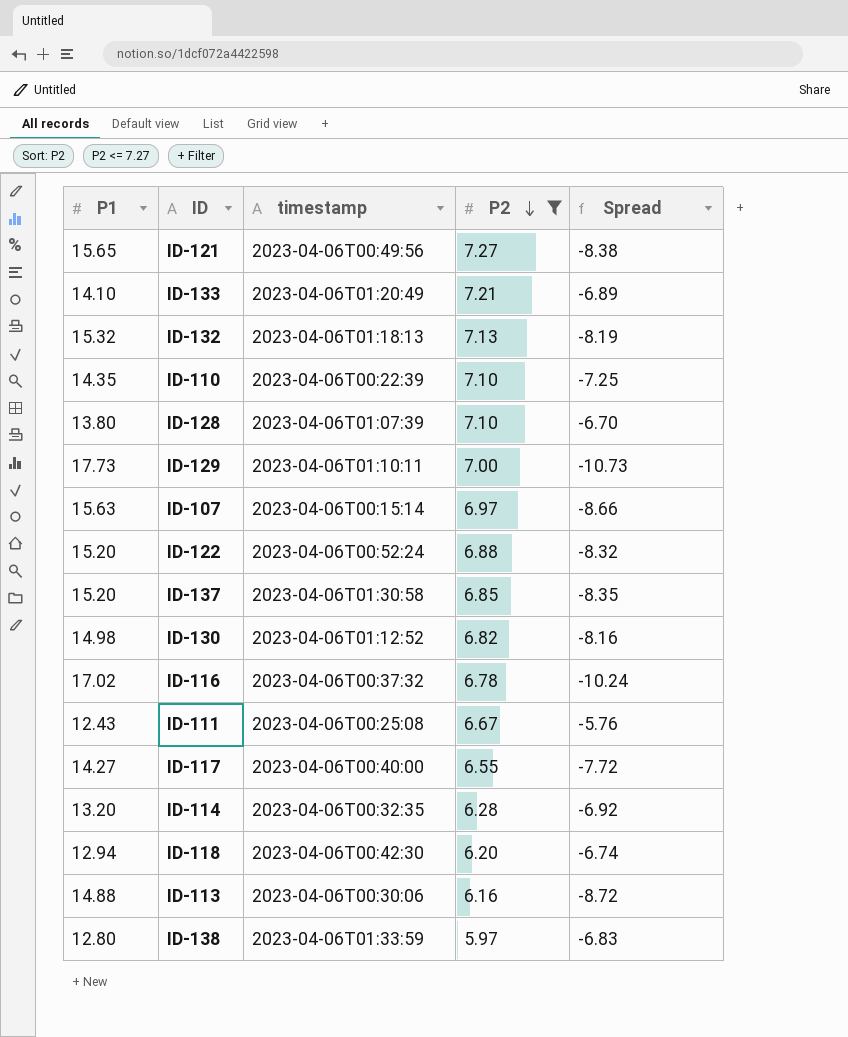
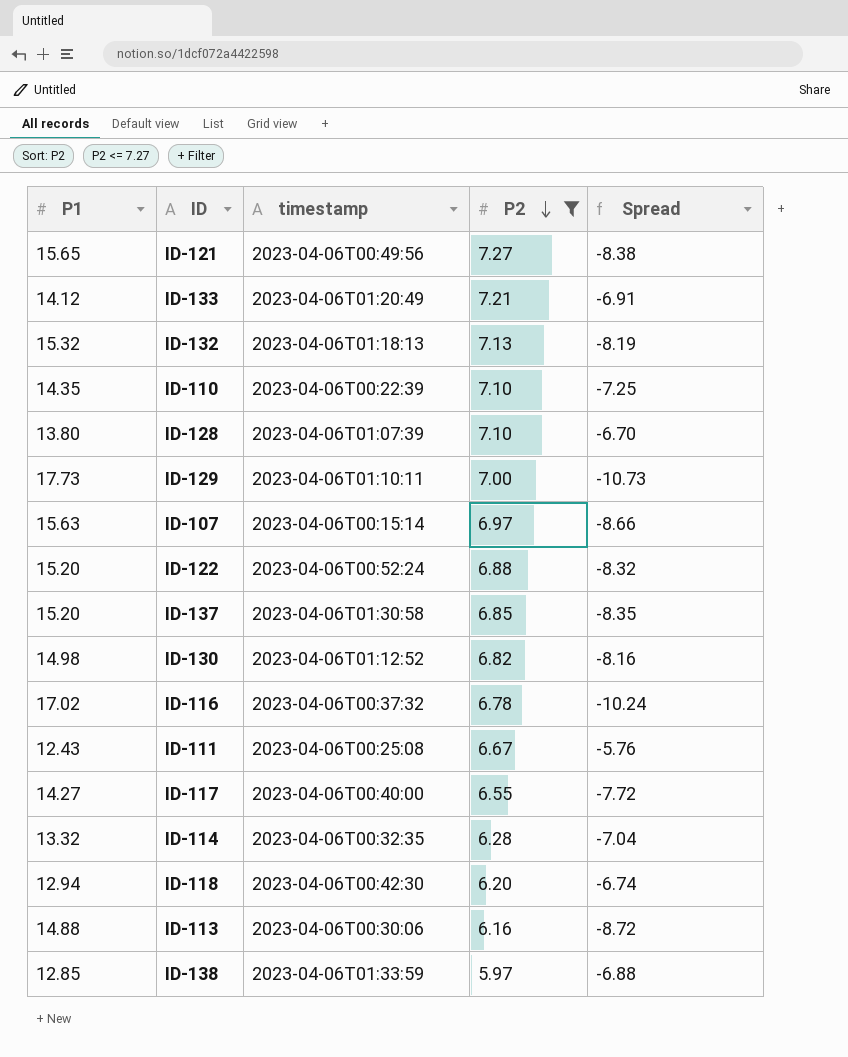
ID-133 | P1: 14.10 -> 14.12
ID-133 | Spread: -6.89 -> -6.91
ID-114 | P1: 13.20 -> 13.32
ID-114 | Spread: -6.92 -> -7.04
ID-138 | P1: 12.80 -> 12.85
ID-138 | Spread: -6.83 -> -6.88

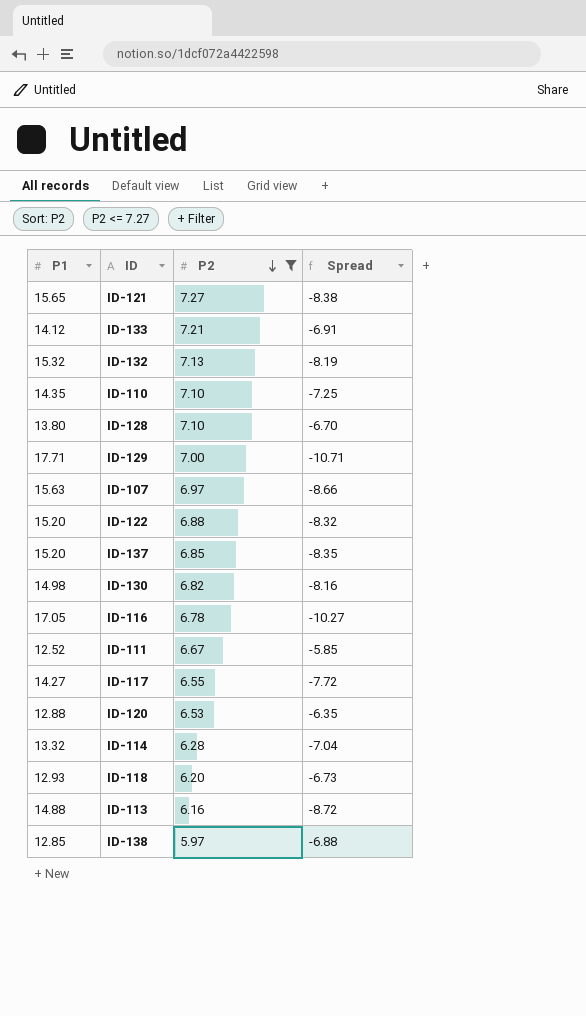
column timestamp | position: 3 -> none
ID-129 | P1: 17.73 -> 17.71
ID-129 | Spread: -10.73 -> -10.71
ID-116 | P1: 17.02 -> 17.05
ID-116 | Spread: -10.24 -> -10.27
ID-111 | P1: 12.43 -> 12.52
ID-111 | Spread: -5.76 -> -5.85
row ID-120: none -> 12.88 | 6.53 | -6.35
ID-118 | P1: 12.94 -> 12.93
ID-118 | Spread: -6.74 -> -6.73

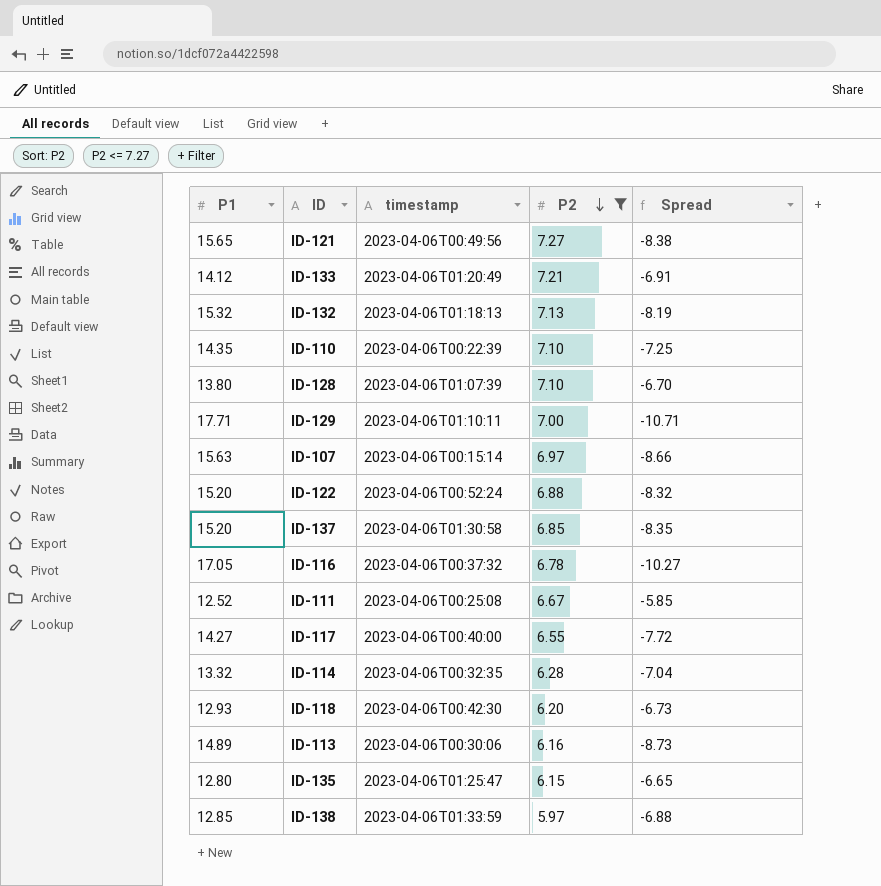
column timestamp | position: none -> 3
row ID-130: 14.98 | 6.82 | -8.16 -> none
row ID-120: 12.88 | 6.53 | -6.35 -> none
ID-113 | P1: 14.88 -> 14.89
ID-113 | Spread: -8.72 -> -8.73
row ID-135: none -> 12.80 | 2023-04-06T01:25:47 | 6.15 | -6.65

